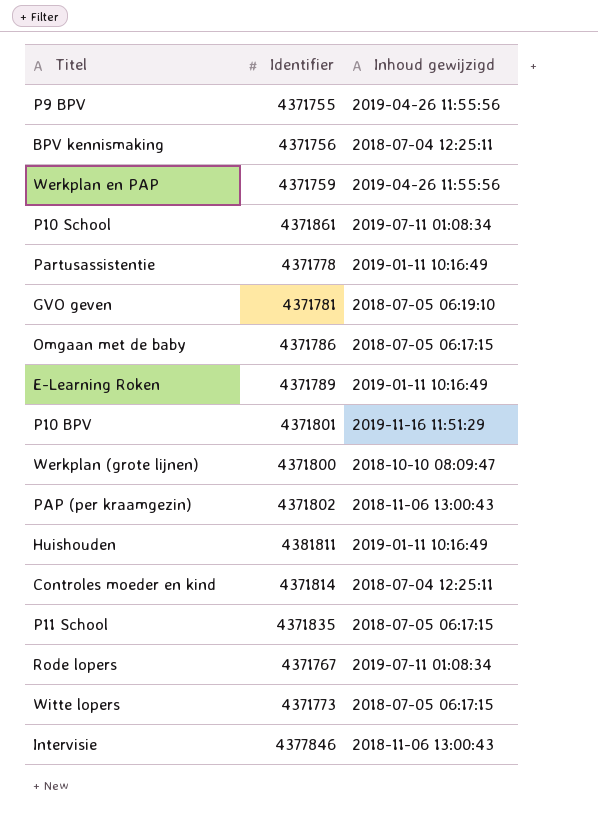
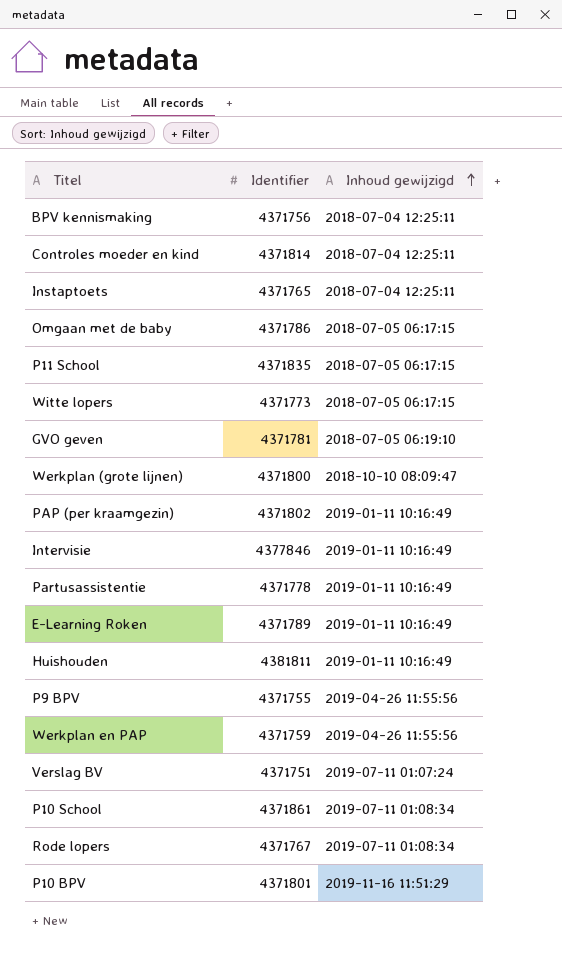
row order: none -> Inhoud gewijzigd ascending
row Instaptoets: none -> 4371765 | 2018-07-04 12:25:11
PAP (per kraamgezin) | Inhoud gewijzigd: 2018-11-06 13:00:43 -> 2019-01-11 10:16:49
Intervisie | Inhoud gewijzigd: 2018-11-06 13:00:43 -> 2019-01-11 10:16:49
row Verslag BV: none -> 4371751 | 2019-07-11 01:07:24

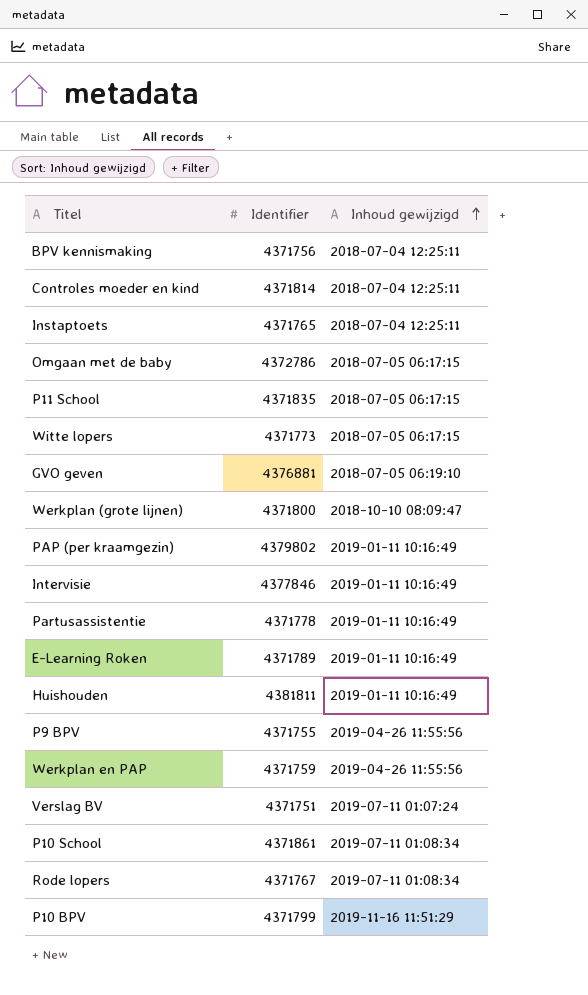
Omgaan met de baby | Identifier: 4371786 -> 4372786
GVO geven | Identifier: 4371781 -> 4376881
PAP (per kraamgezin) | Identifier: 4371802 -> 4379802
P10 BPV | Identifier: 4371801 -> 4371799

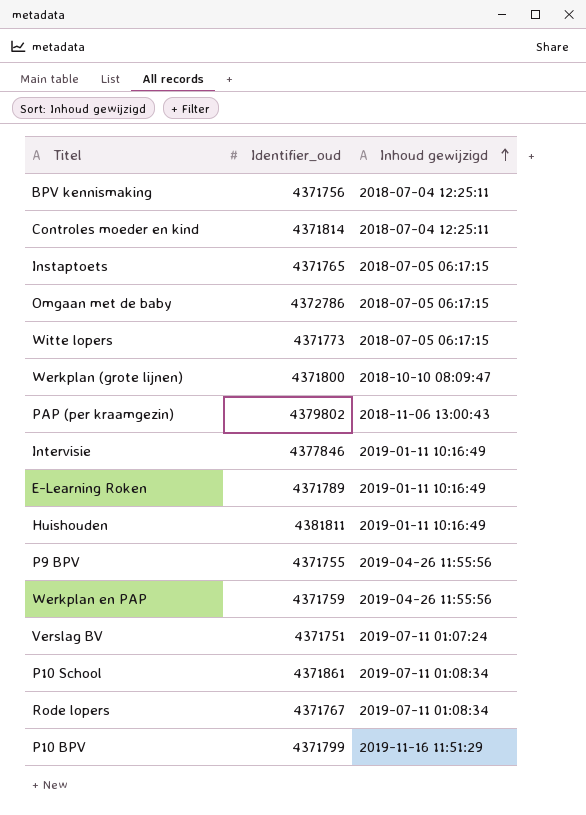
column name: Identifier -> Identifier_oud
row P11 School: 4371835 | 2018-07-05 06:17:15 -> none
row GVO geven: 4376881 | 2018-07-05 06:19:10 -> none
row Partusassistentie: 4371778 | 2019-01-11 10:16:49 -> none
Instaptoets | Inhoud gewijzigd: 2018-07-04 12:25:11 -> 2018-07-05 06:17:15
PAP (per kraamgezin) | Inhoud gewijzigd: 2019-01-11 10:16:49 -> 2018-11-06 13:00:43

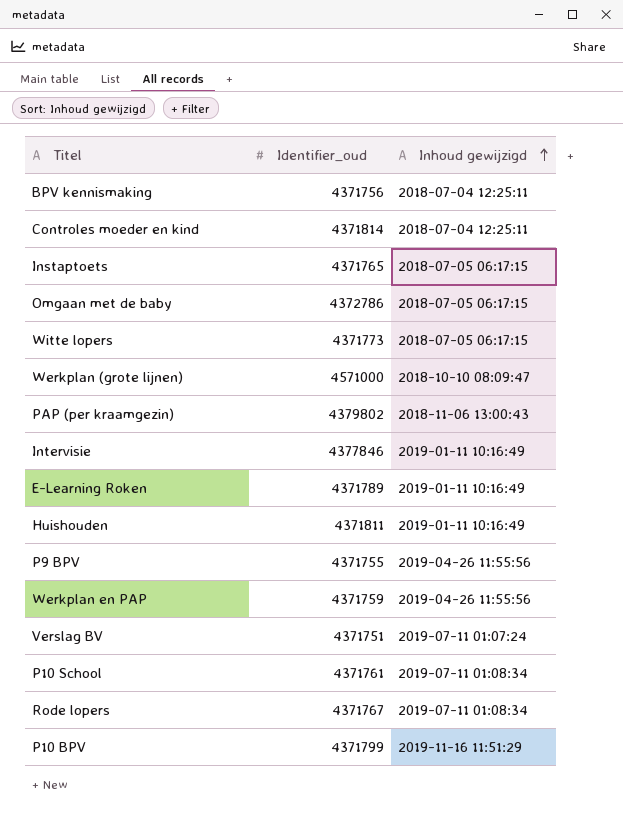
Werkplan (grote lijnen) | Identifier_oud: 4371800 -> 4571000
Huishouden | Identifier_oud: 4381811 -> 4371811
P10 School | Identifier_oud: 4371861 -> 4371761

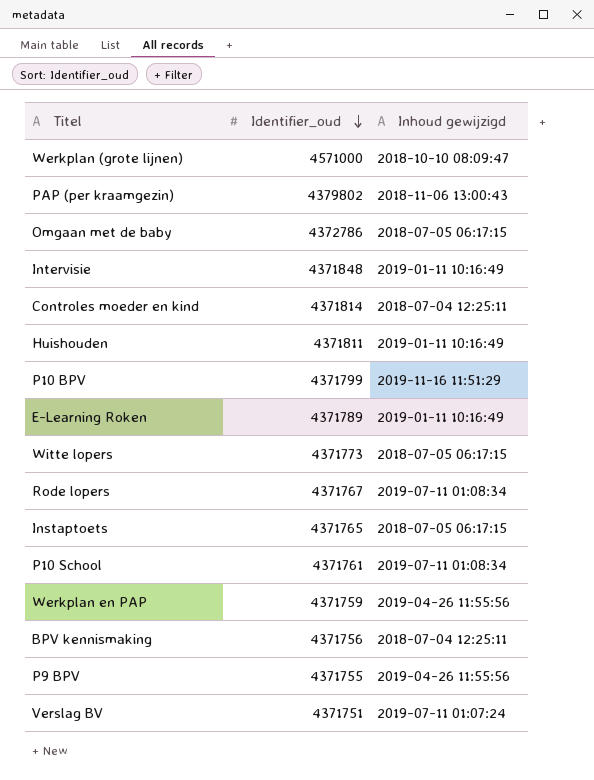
row order: Inhoud gewijzigd ascending -> Identifier_oud descending
Intervisie | Identifier_oud: 4377846 -> 4371848

